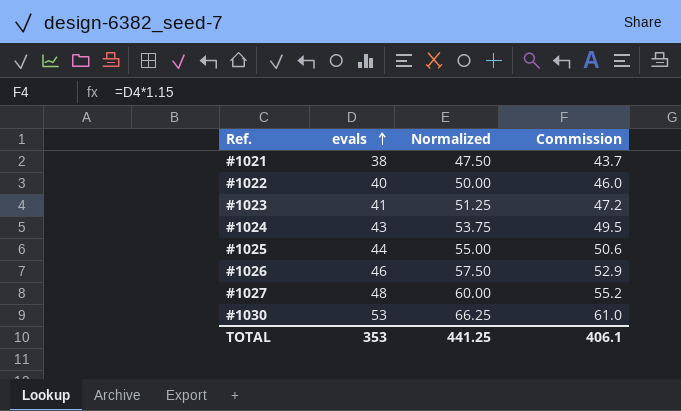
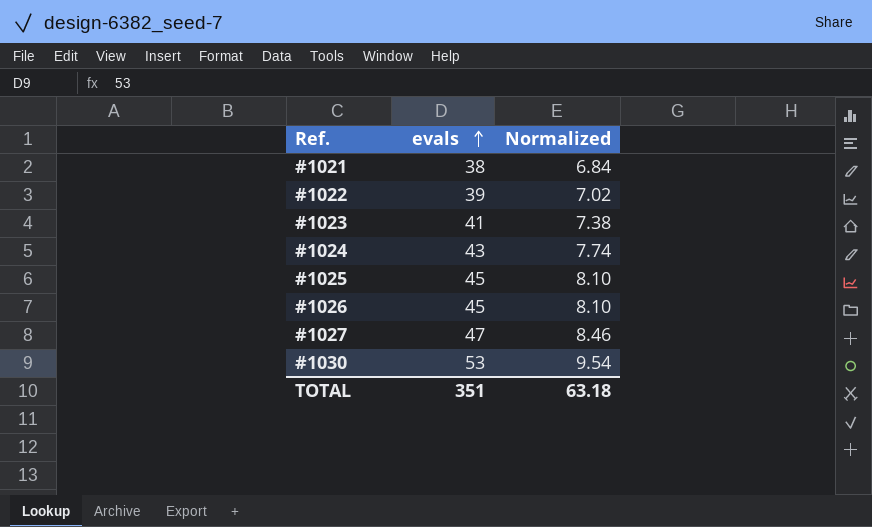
column Commission | formula: [evals] * 1.15 -> none
column Normalized | formula: [evals] * 1.25 -> [evals] * 0.18
#1022 | evals: 40 -> 39
#1025 | evals: 44 -> 45
#1026 | evals: 46 -> 45
#1027 | evals: 48 -> 47
TOTAL | evals: 353 -> 351
TOTAL | Normalized: 441.25 -> 63.18

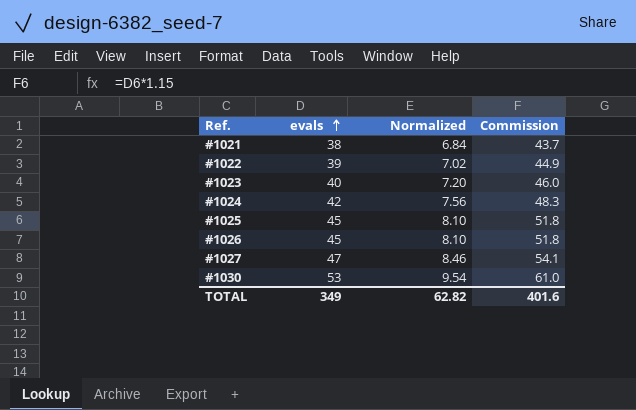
column Commission | formula: none -> [evals] * 1.15
#1023 | evals: 41 -> 40
#1023 | Normalized: 7.38 -> 7.20
#1024 | evals: 43 -> 42
#1024 | Normalized: 7.74 -> 7.56
TOTAL | evals: 351 -> 349
TOTAL | Normalized: 63.18 -> 62.82

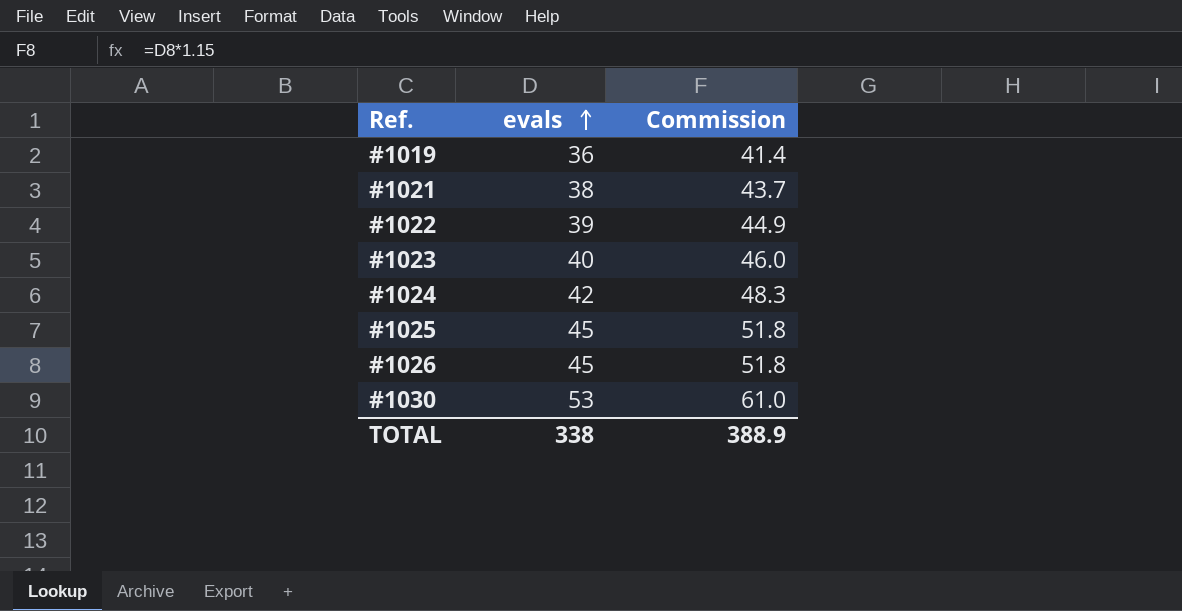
column Normalized | formula: [evals] * 0.18 -> none
row #1027: 47 | 8.46 | 54.1 -> none
row #1019: none -> 36 | 41.4
TOTAL | evals: 349 -> 338
TOTAL | Commission: 401.6 -> 388.9

